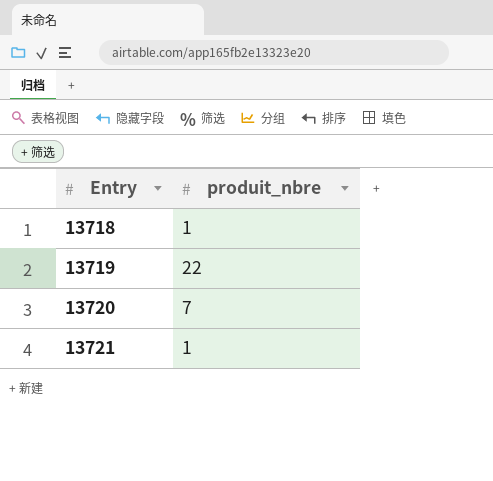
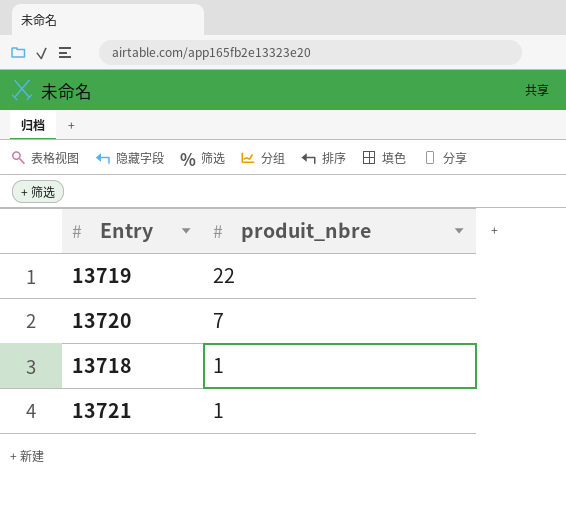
row order: Entry ascending -> produit_nbre descending

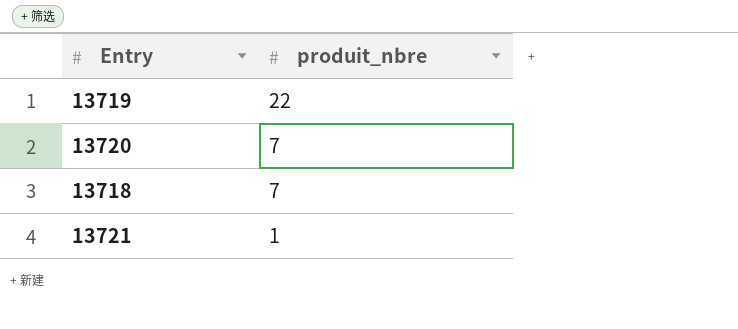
13718 | produit_nbre: 1 -> 7

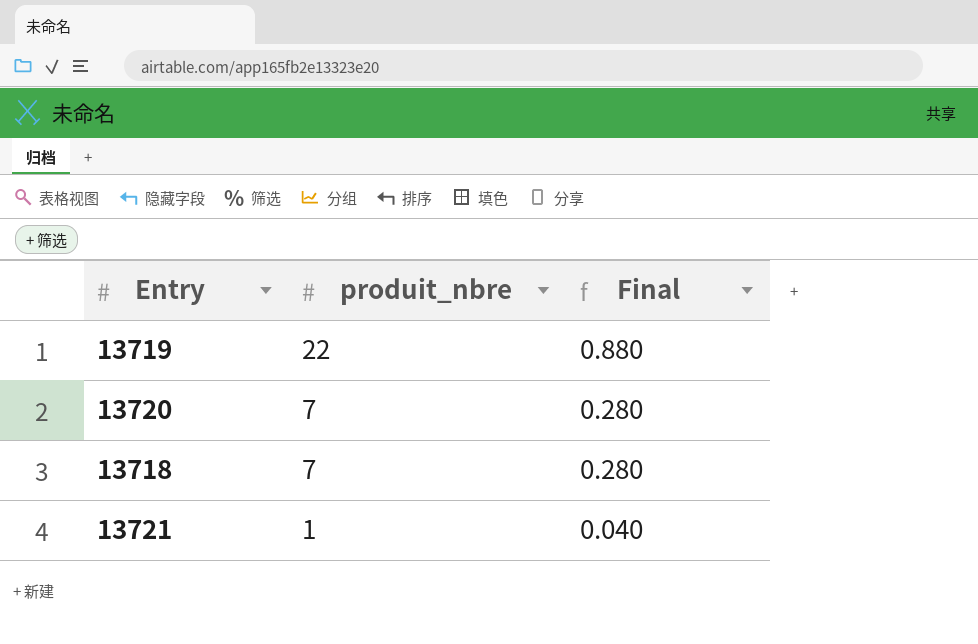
column Final | formula: none -> [produit_nbre] * 0.04

